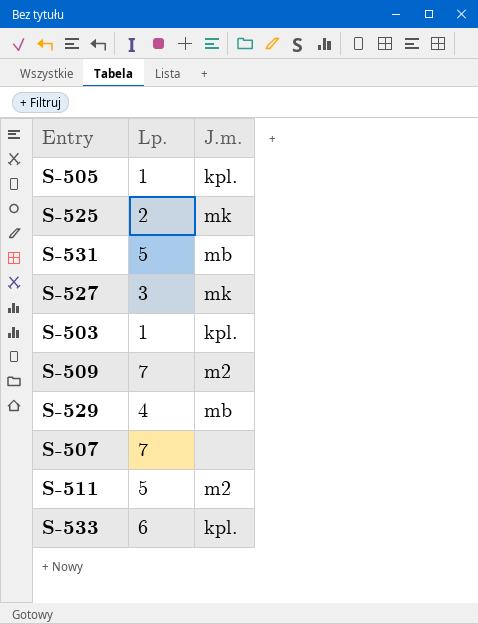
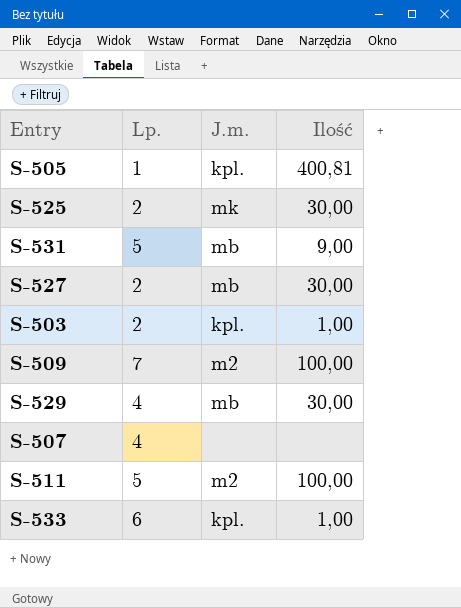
column Ilość | position: none -> 4
S-527 | Lp.: 3 -> 2
S-527 | J.m.: mk -> mb
S-503 | Lp.: 1 -> 2
S-507 | Lp.: 7 -> 4

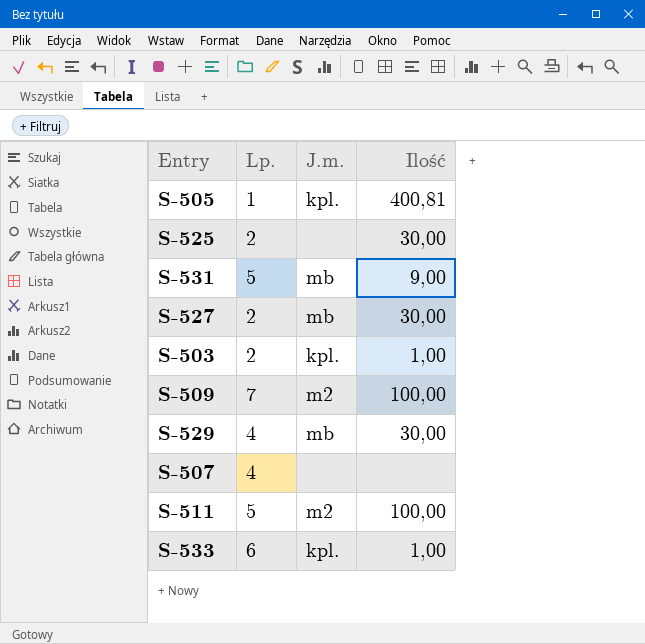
S-525 | J.m.: mk -> none

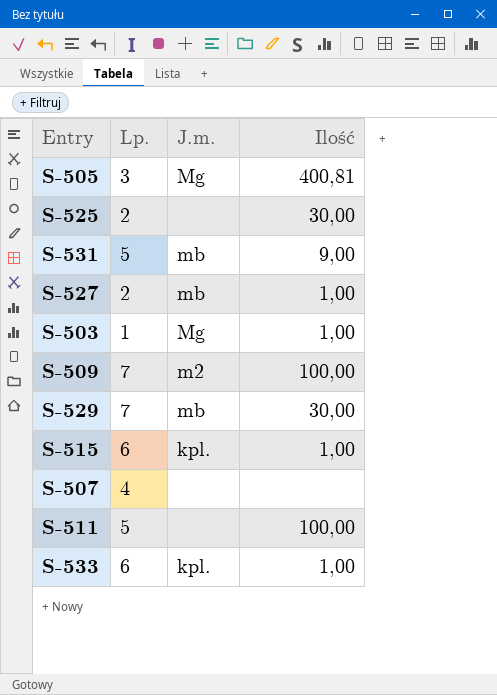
S-505 | Lp.: 1 -> 3
S-505 | J.m.: kpl. -> Mg
S-527 | Ilość: 30,00 -> 1,00
S-503 | Lp.: 2 -> 1
S-503 | J.m.: kpl. -> Mg
S-529 | Lp.: 4 -> 7
row S-515: none -> 6 | kpl. | 1,00
S-511 | J.m.: m2 -> none

